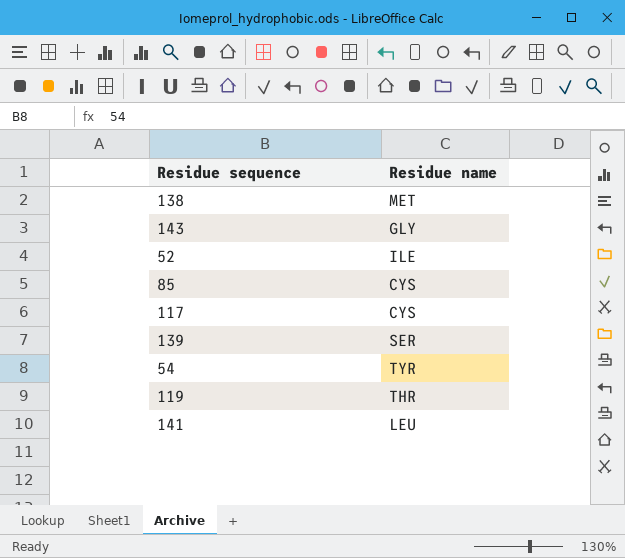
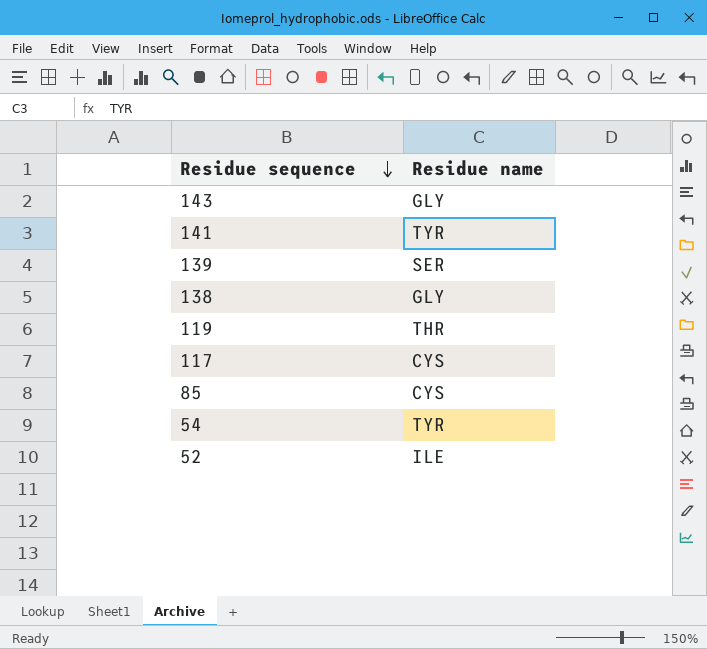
row order: none -> Residue sequence descending
141 | Residue name: LEU -> TYR
138 | Residue name: MET -> GLY

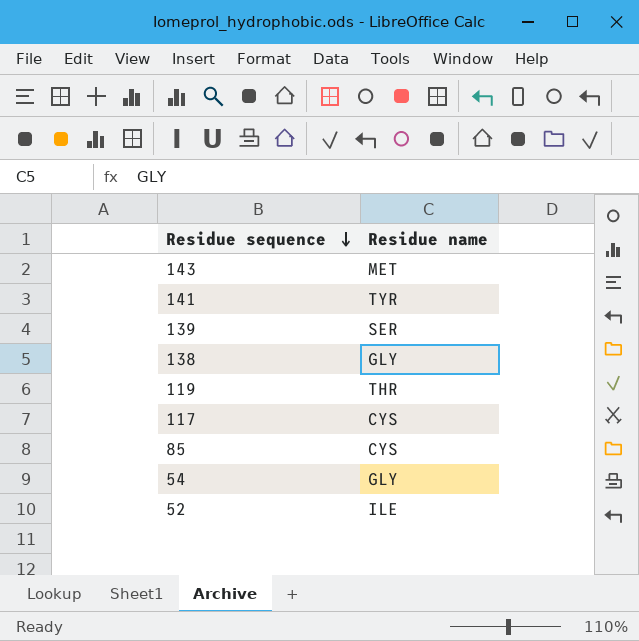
143 | Residue name: GLY -> MET
54 | Residue name: TYR -> GLY

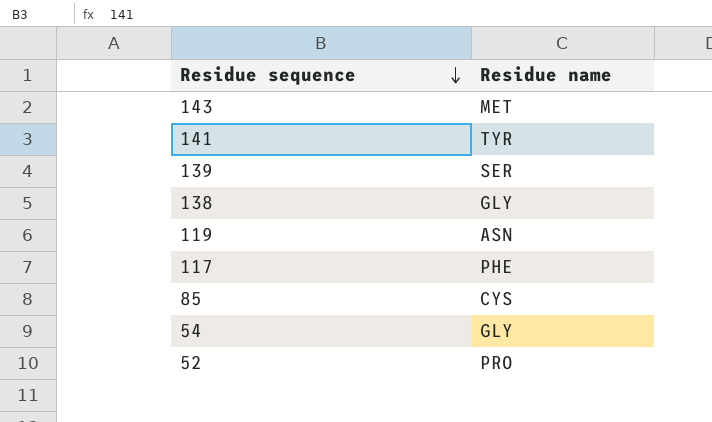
119 | Residue name: THR -> ASN
117 | Residue name: CYS -> PHE
52 | Residue name: ILE -> PRO

